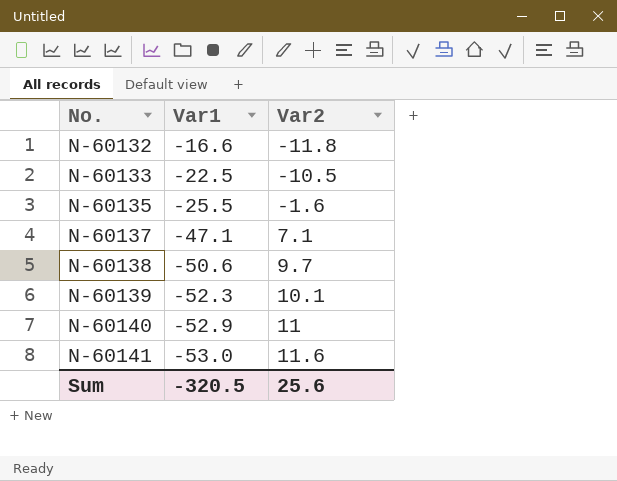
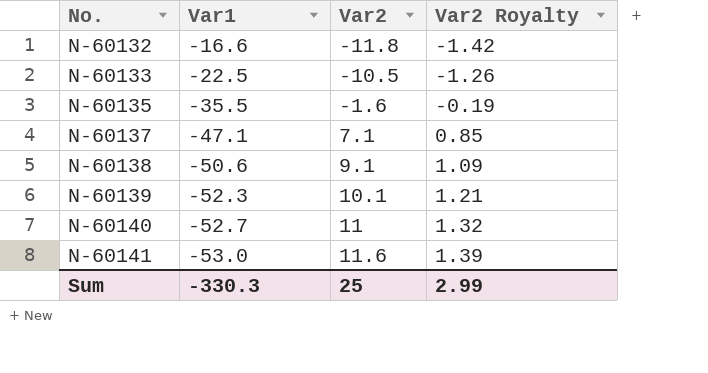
column Var2 Royalty | formula: none -> [Var2] * 0.12
N-60135 | Var1: -25.5 -> -35.5
N-60138 | Var2: 9.7 -> 9.1
N-60140 | Var1: -52.9 -> -52.7
Sum | Var1: -320.5 -> -330.3
Sum | Var2: 25.6 -> 25

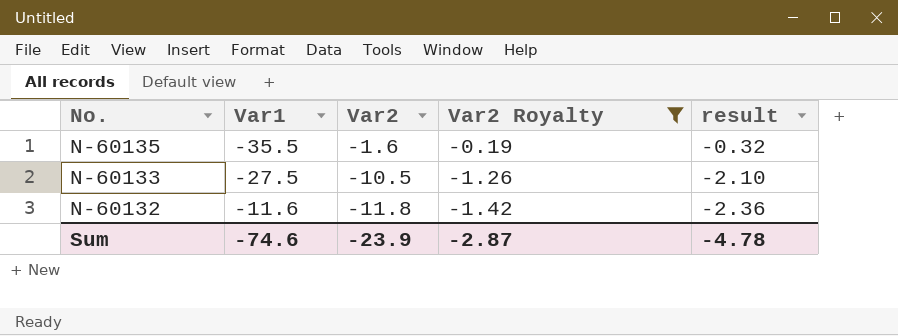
filter: none -> Var2 Royalty <= -0.19
row order: No. ascending -> No. descending
column result | formula: none -> [Var2] * 0.2
N-60133 | Var1: -22.5 -> -27.5
N-60132 | Var1: -16.6 -> -11.6
Sum | Var1: -330.3 -> -74.6
Sum | Var2: 25 -> -23.9
Sum | Var2 Royalty: 2.99 -> -2.87

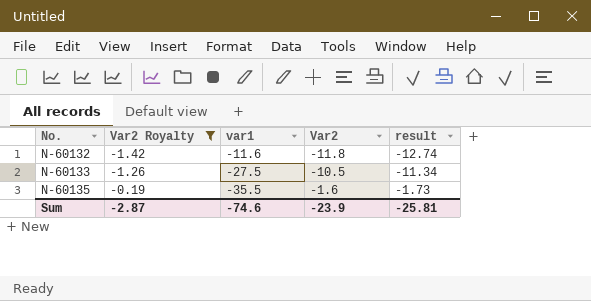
row order: No. descending -> No. ascending
column Var2 Royalty | position: 4 -> 2
column name: Var1 -> var1
column result | formula: [Var2] * 0.2 -> [Var2] * 1.08
Sum | result: -4.78 -> -25.81

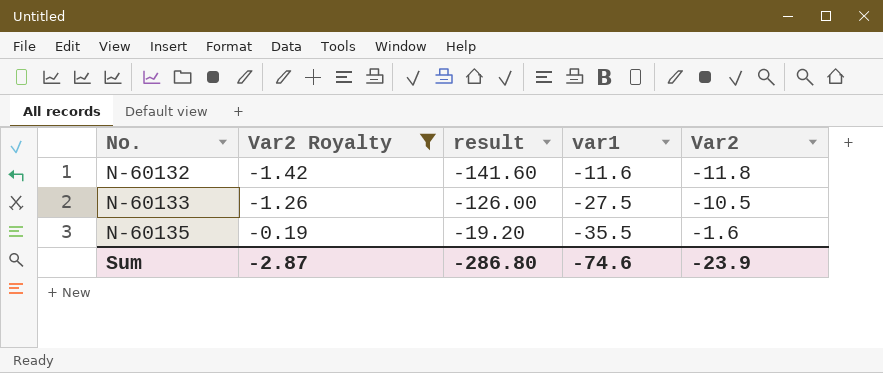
column result | formula: [Var2] * 1.08 -> [Var2] * 12
column result | position: 5 -> 3
Sum | result: -25.81 -> -286.80

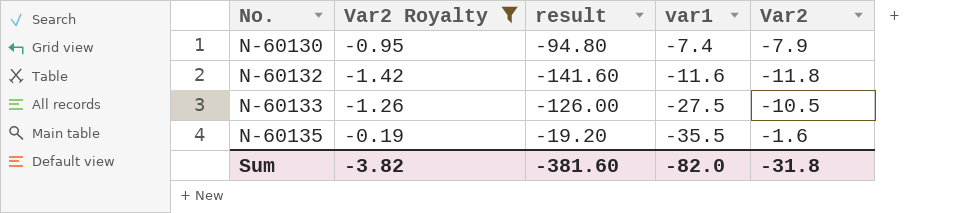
row N-60130: none -> -0.95 | -94.80 | -7.4 | -7.9
Sum | Var2 Royalty: -2.87 -> -3.82
Sum | result: -286.80 -> -381.60
Sum | var1: -74.6 -> -82.0
Sum | Var2: -23.9 -> -31.8

